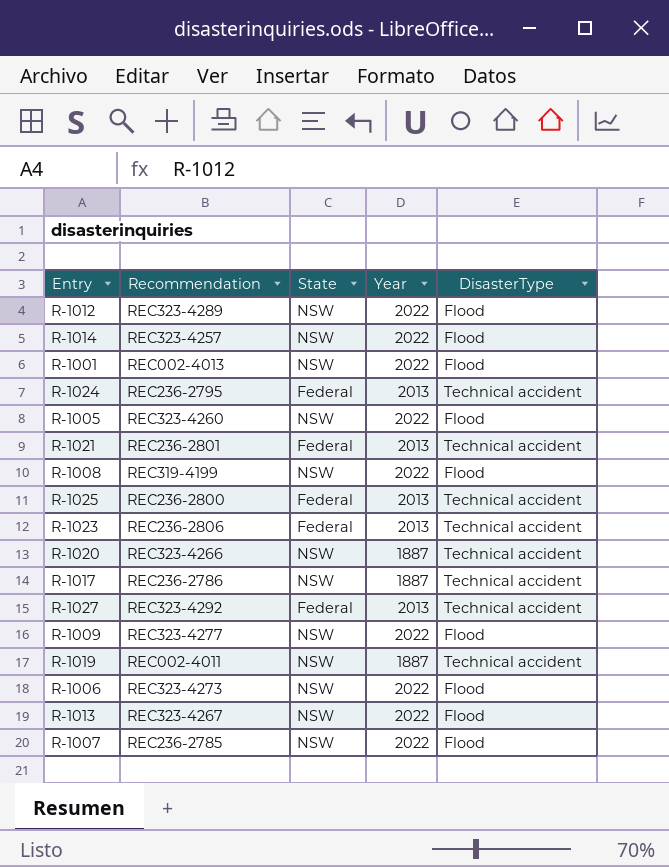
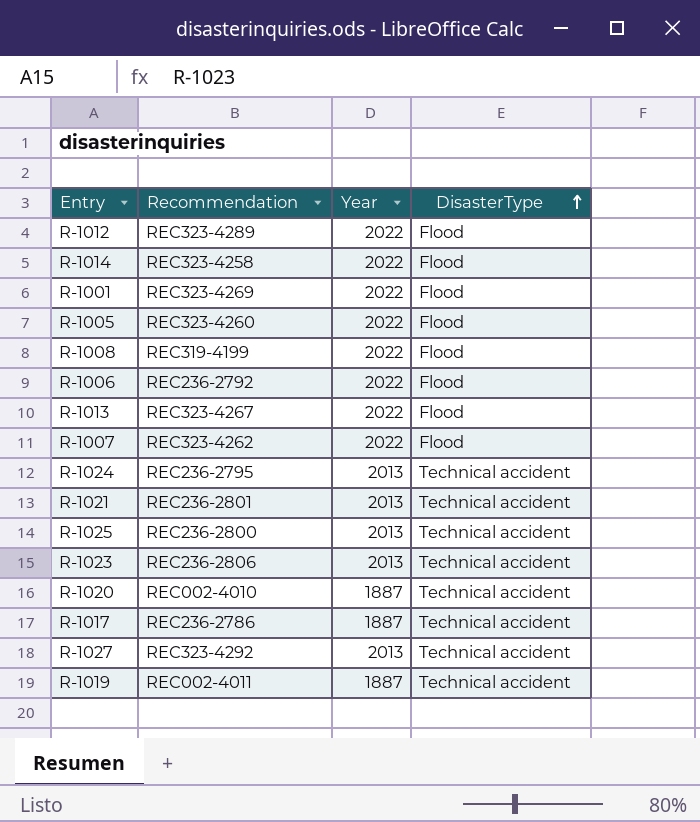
row order: none -> DisasterType ascending
column State | position: 3 -> none
row R-1009: REC323-4277 | NSW | 2022 | Flood -> none
R-1014 | Recommendation: REC323-4257 -> REC323-4258
R-1001 | Recommendation: REC002-4013 -> REC323-4269
R-1006 | Recommendation: REC323-4273 -> REC236-2792
R-1007 | Recommendation: REC236-2785 -> REC323-4262
R-1020 | Recommendation: REC323-4266 -> REC002-4010

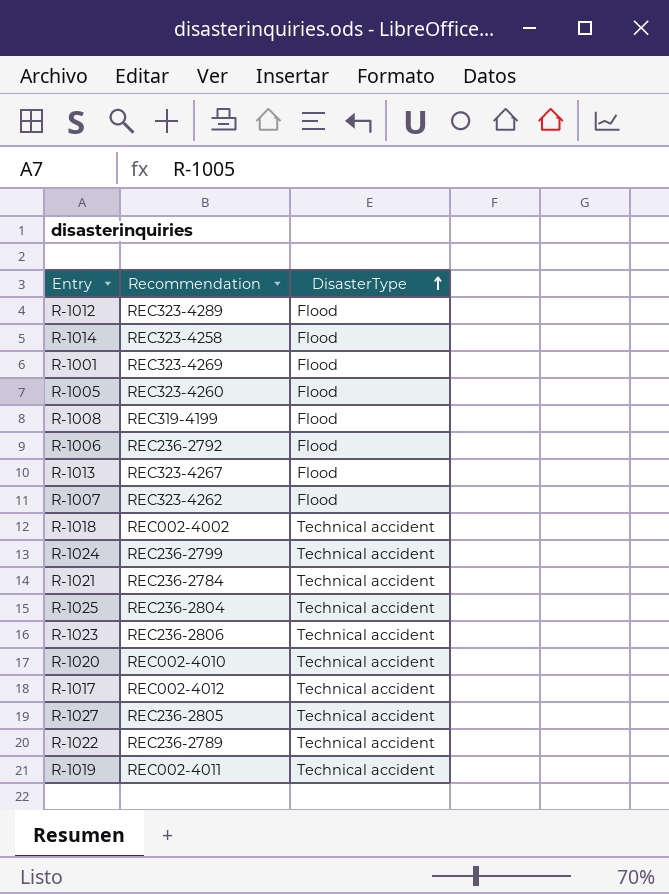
column Year | position: 3 -> none
row R-1018: none -> REC002-4002 | Technical accident
R-1024 | Recommendation: REC236-2795 -> REC236-2799
R-1021 | Recommendation: REC236-2801 -> REC236-2784
R-1025 | Recommendation: REC236-2800 -> REC236-2804
R-1017 | Recommendation: REC236-2786 -> REC002-4012
R-1027 | Recommendation: REC323-4292 -> REC236-2805
row R-1022: none -> REC236-2789 | Technical accident

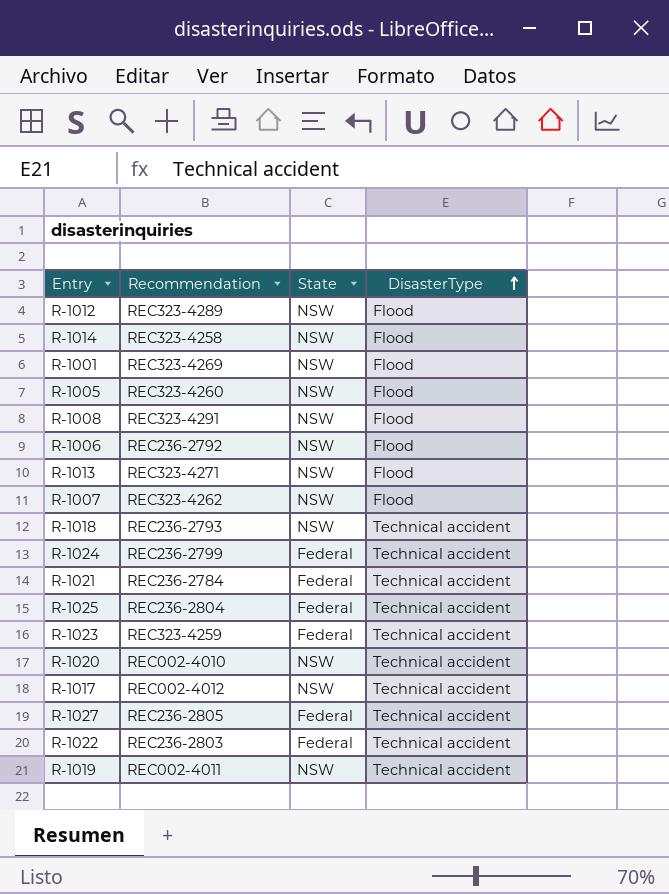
column State | position: none -> 3
R-1008 | Recommendation: REC319-4199 -> REC323-4291
R-1013 | Recommendation: REC323-4267 -> REC323-4271
R-1018 | Recommendation: REC002-4002 -> REC236-2793
R-1023 | Recommendation: REC236-2806 -> REC323-4259
R-1022 | Recommendation: REC236-2789 -> REC236-2803

